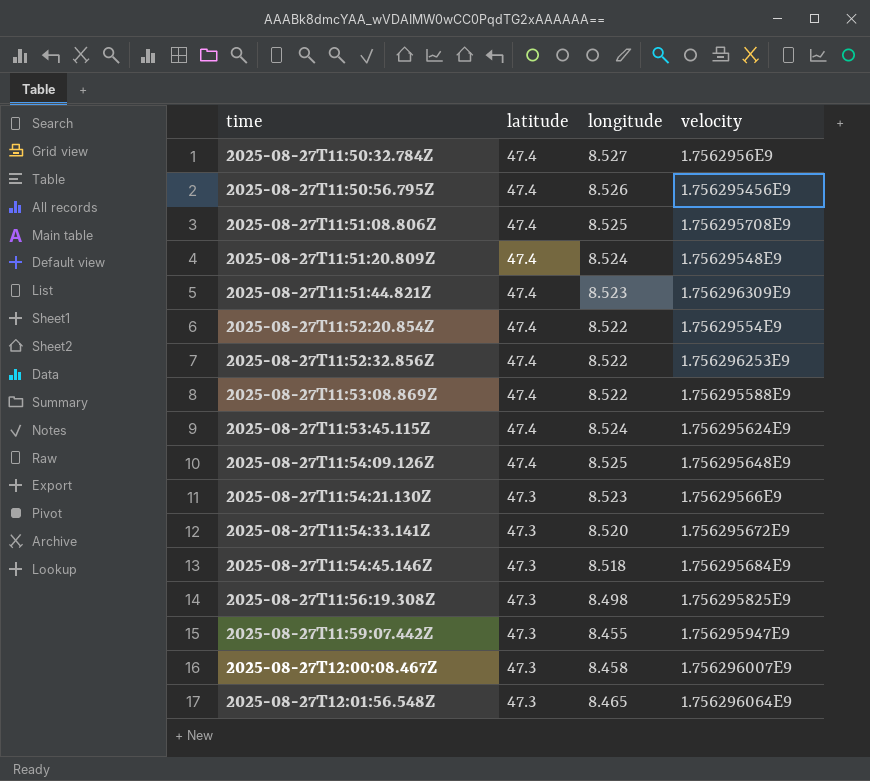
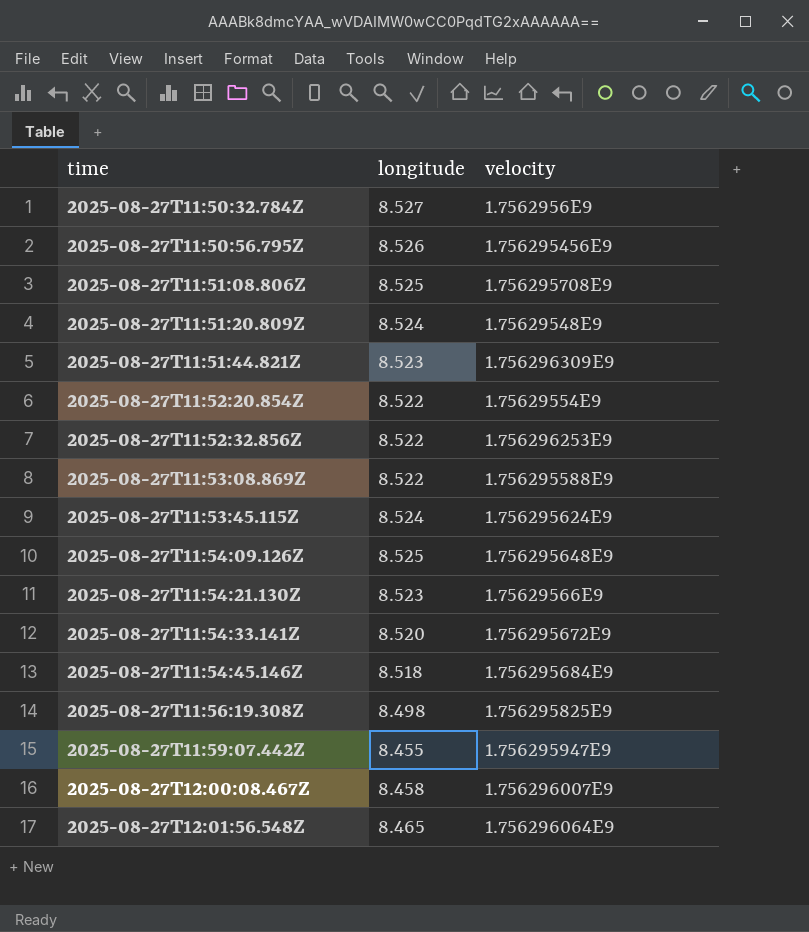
column latitude | position: 2 -> none

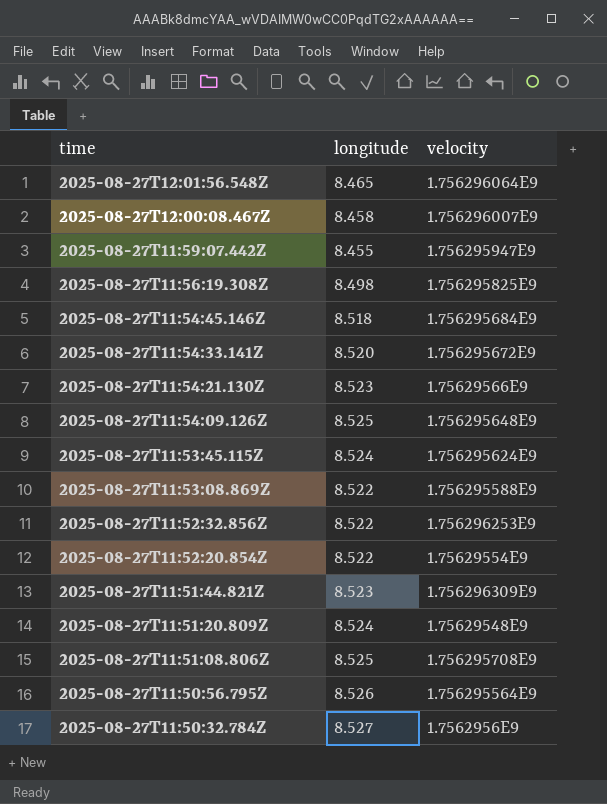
row order: time ascending -> time descending
2025-08-27T11:50:56.795Z | velocity: 1.756295456E9 -> 1.756295564E9

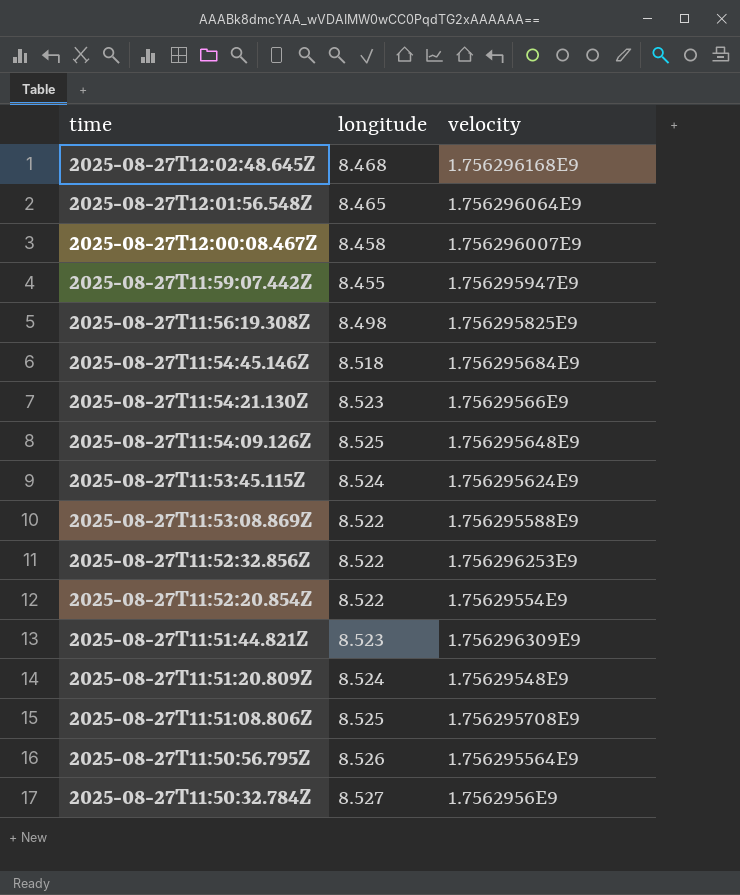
row 2025-08-27T11:54:33.141Z: 8.520 | 1.756295672E9 -> none
row 2025-08-27T12:02:48.645Z: none -> 8.468 | 1.756296168E9

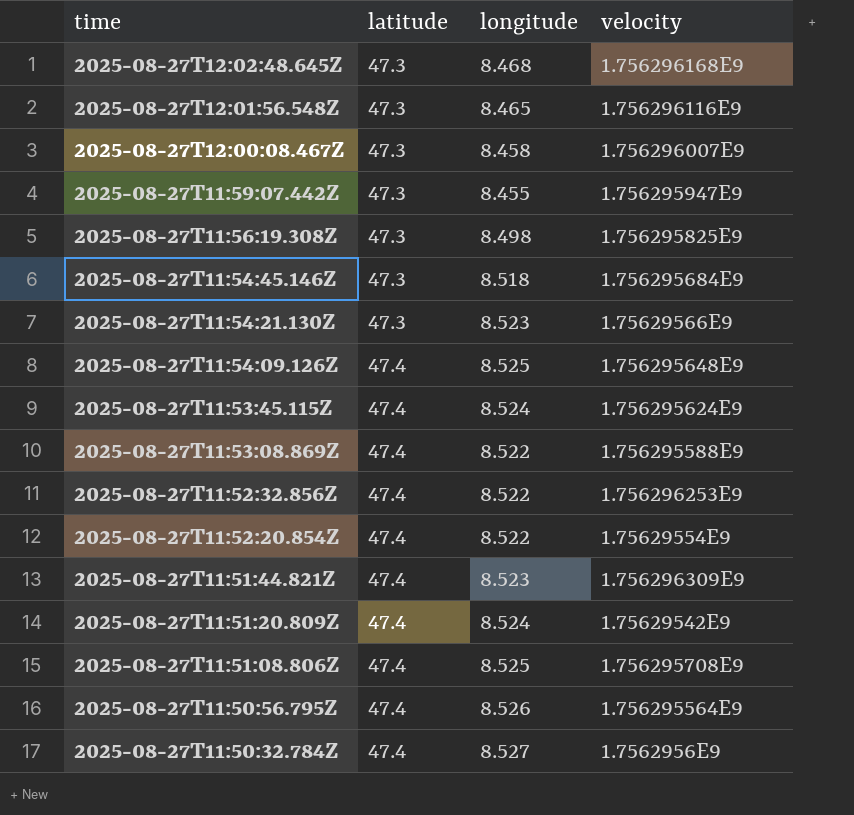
column latitude | position: none -> 2
2025-08-27T12:01:56.548Z | velocity: 1.756296064E9 -> 1.756296116E9
2025-08-27T11:51:20.809Z | velocity: 1.75629548E9 -> 1.75629542E9

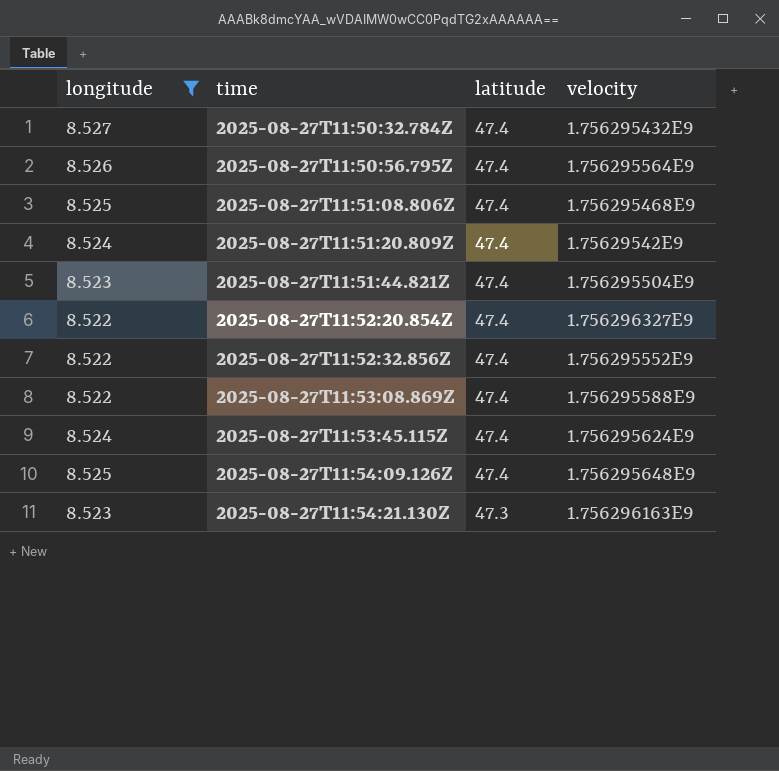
filter: none -> longitude >= 8.522
row order: time descending -> time ascending
column longitude | position: 3 -> 1
2025-08-27T11:50:32.784Z | velocity: 1.7562956E9 -> 1.756295432E9
2025-08-27T11:51:08.806Z | velocity: 1.756295708E9 -> 1.756295468E9
2025-08-27T11:51:44.821Z | velocity: 1.756296309E9 -> 1.756295504E9
2025-08-27T11:52:20.854Z | velocity: 1.75629554E9 -> 1.756296327E9
2025-08-27T11:52:32.856Z | velocity: 1.756296253E9 -> 1.756295552E9
2025-08-27T11:54:21.130Z | velocity: 1.75629566E9 -> 1.756296163E9

